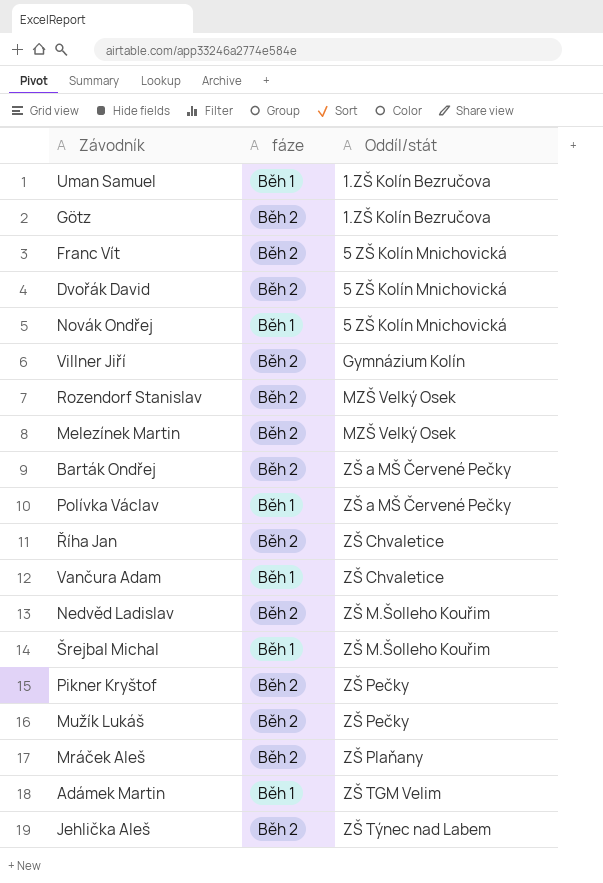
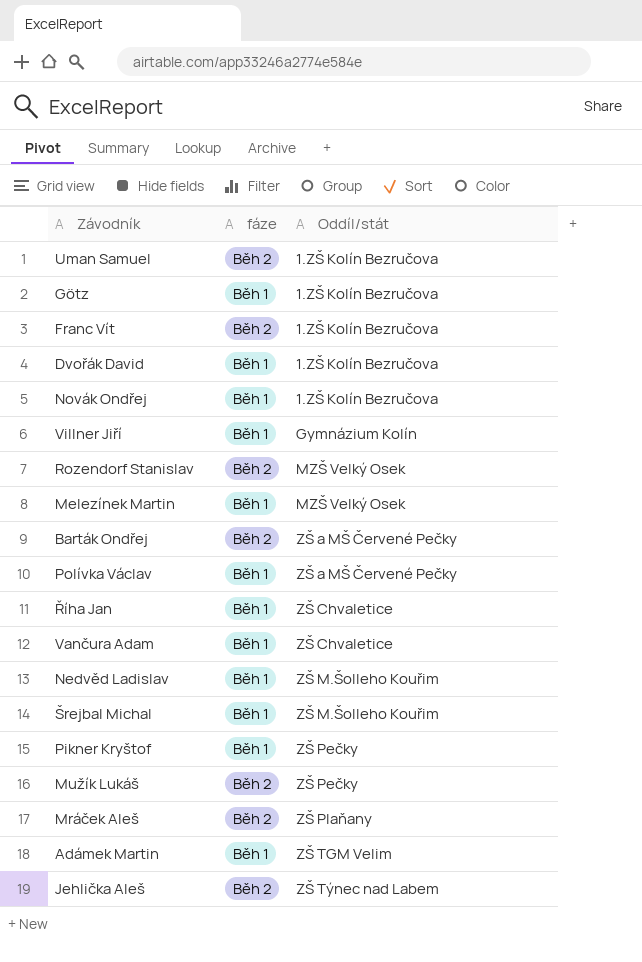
Uman Samuel | fáze: Běh 1 -> Běh 2
Götz | fáze: Běh 2 -> Běh 1
Franc Vít | Oddíl/stát: 5 ZŠ Kolín Mnichovická -> 1.ZŠ Kolín Bezručova
Dvořák David | fáze: Běh 2 -> Běh 1
Dvořák David | Oddíl/stát: 5 ZŠ Kolín Mnichovická -> 1.ZŠ Kolín Bezručova
Novák Ondřej | Oddíl/stát: 5 ZŠ Kolín Mnichovická -> 1.ZŠ Kolín Bezručova
Villner Jiří | fáze: Běh 2 -> Běh 1
Melezínek Martin | fáze: Běh 2 -> Běh 1
Říha Jan | fáze: Běh 2 -> Běh 1
Nedvěd Ladislav | fáze: Běh 2 -> Běh 1
Pikner Kryštof | fáze: Běh 2 -> Běh 1

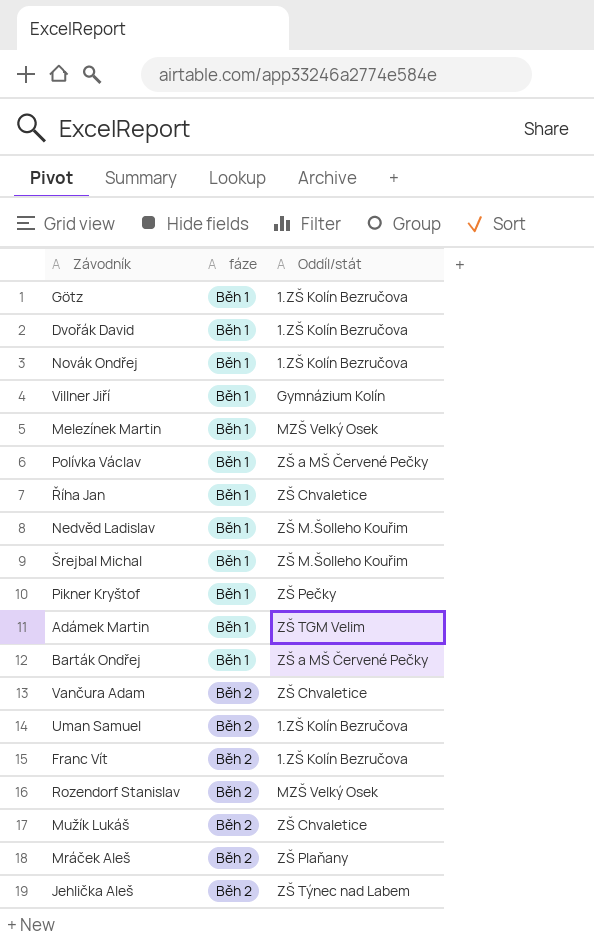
row order: Oddíl/stát ascending -> fáze ascending
Barták Ondřej | fáze: Běh 2 -> Běh 1
Vančura Adam | fáze: Běh 1 -> Běh 2
Mužík Lukáš | Oddíl/stát: ZŠ Pečky -> ZŠ Chvaletice

